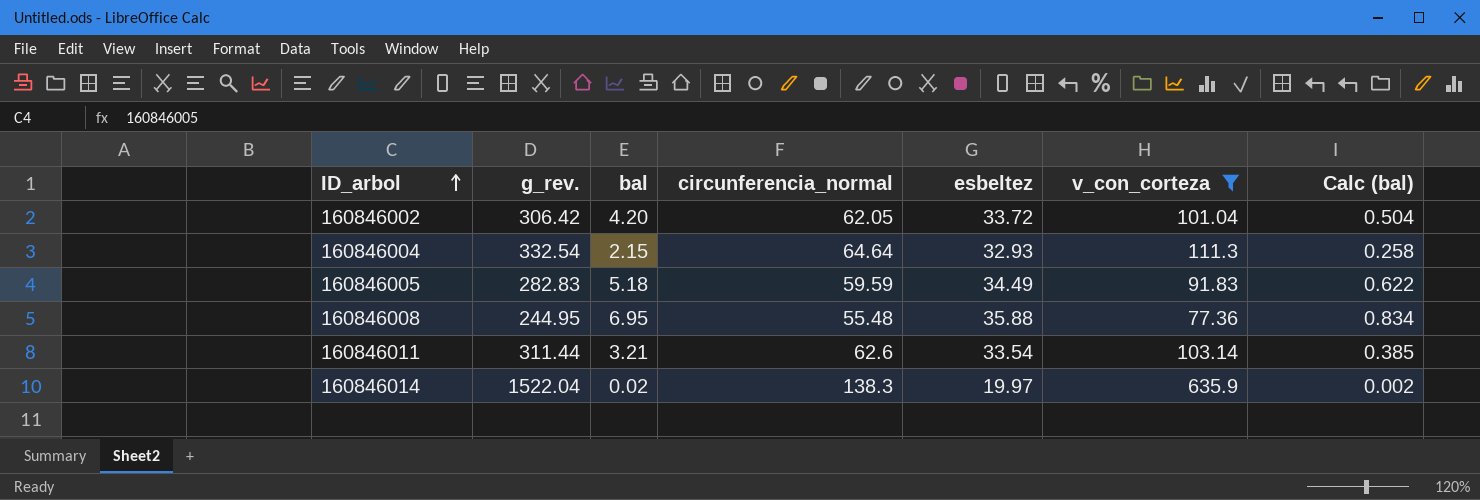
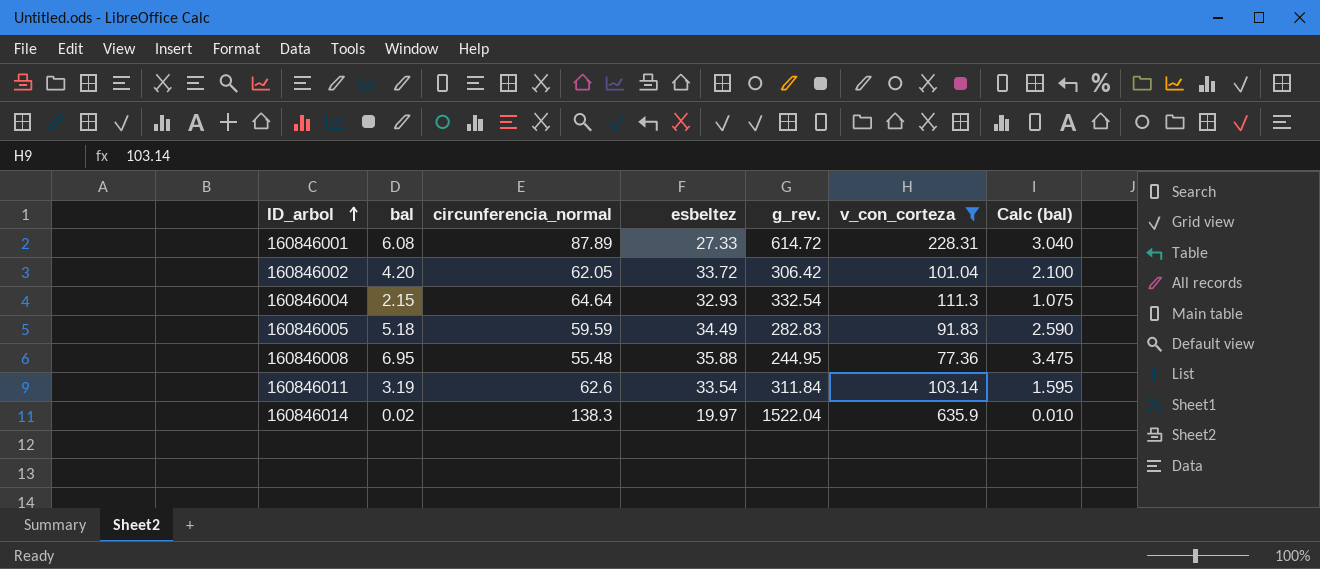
column g_rev. | position: 2 -> 5
column Calc (bal) | formula: [bal] * 0.12 -> [bal] * 0.5
row 160846001: none -> 6.08 | 87.89 | 27.33 | 614.72 | 228.31 | 3.040
160846011 | bal: 3.21 -> 3.19
160846011 | g_rev.: 311.44 -> 311.84

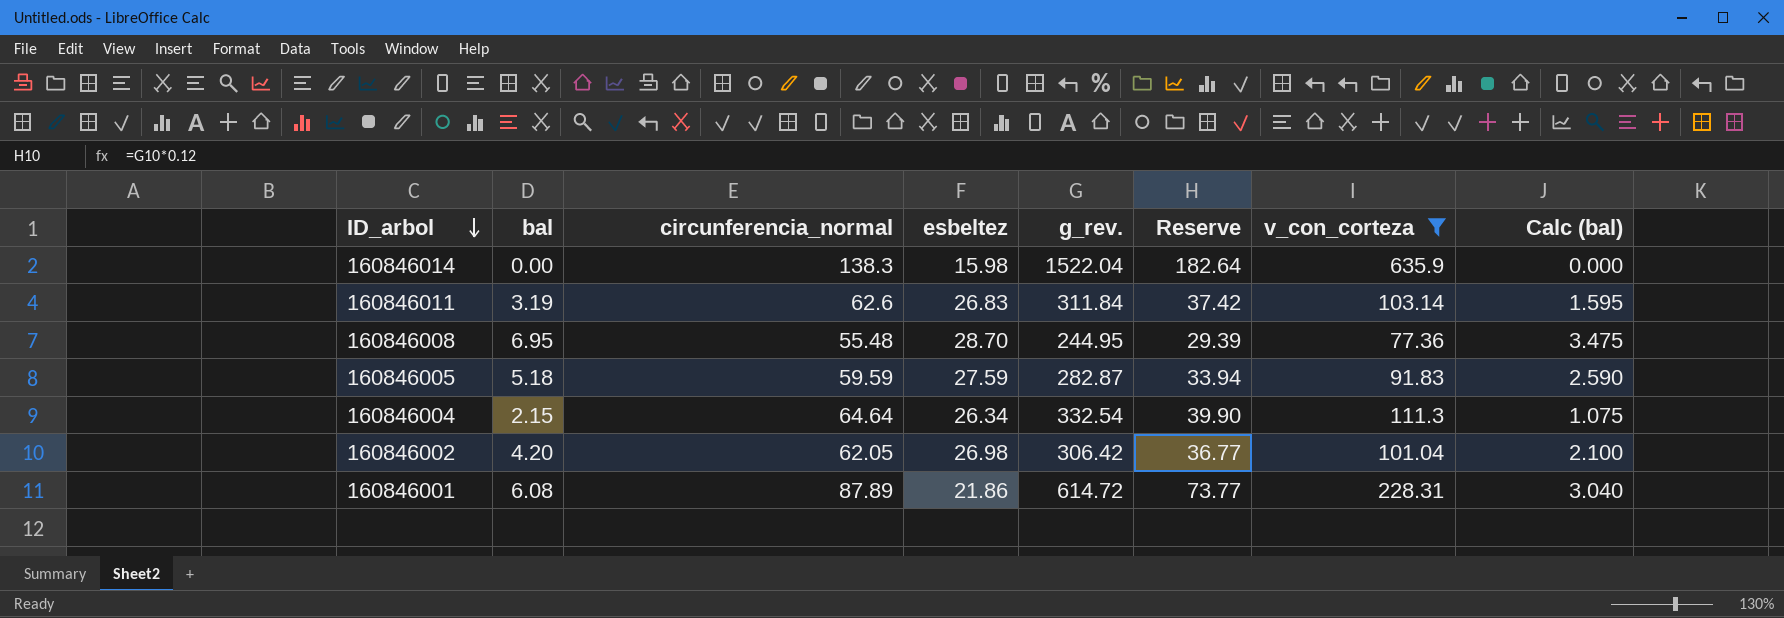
row order: ID_arbol ascending -> ID_arbol descending
column Reserve | formula: none -> [g_rev.] * 0.12
160846014 | bal: 0.02 -> 0.00
160846014 | esbeltez: 19.97 -> 15.98
160846014 | Calc (bal): 0.010 -> 0.000
160846011 | esbeltez: 33.54 -> 26.83
160846008 | esbeltez: 35.88 -> 28.70
160846005 | esbeltez: 34.49 -> 27.59
160846005 | g_rev.: 282.83 -> 282.87
160846004 | esbeltez: 32.93 -> 26.34
160846002 | esbeltez: 33.72 -> 26.98
160846001 | esbeltez: 27.33 -> 21.86

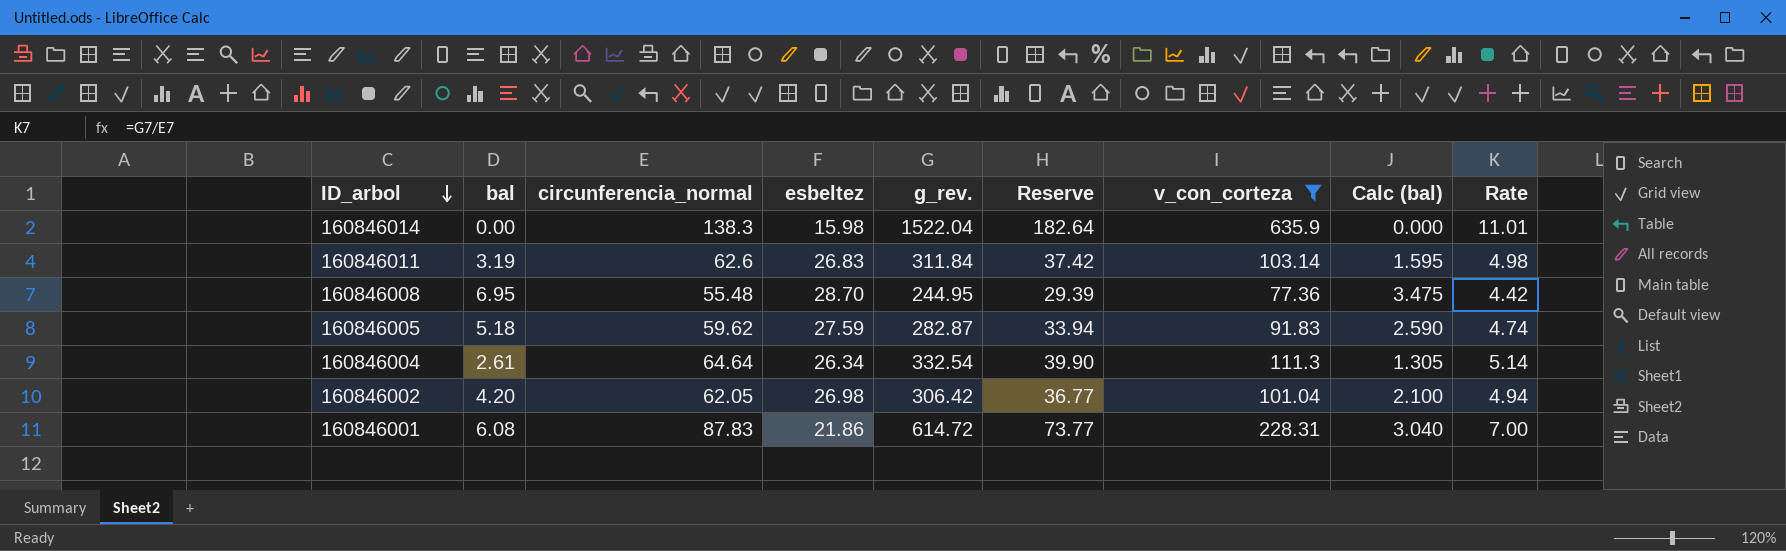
column Rate | formula: none -> [g_rev.] / [circunferencia_normal]
160846005 | circunferencia_normal: 59.59 -> 59.62
160846004 | bal: 2.15 -> 2.61
160846004 | Calc (bal): 1.075 -> 1.305
160846001 | circunferencia_normal: 87.89 -> 87.83

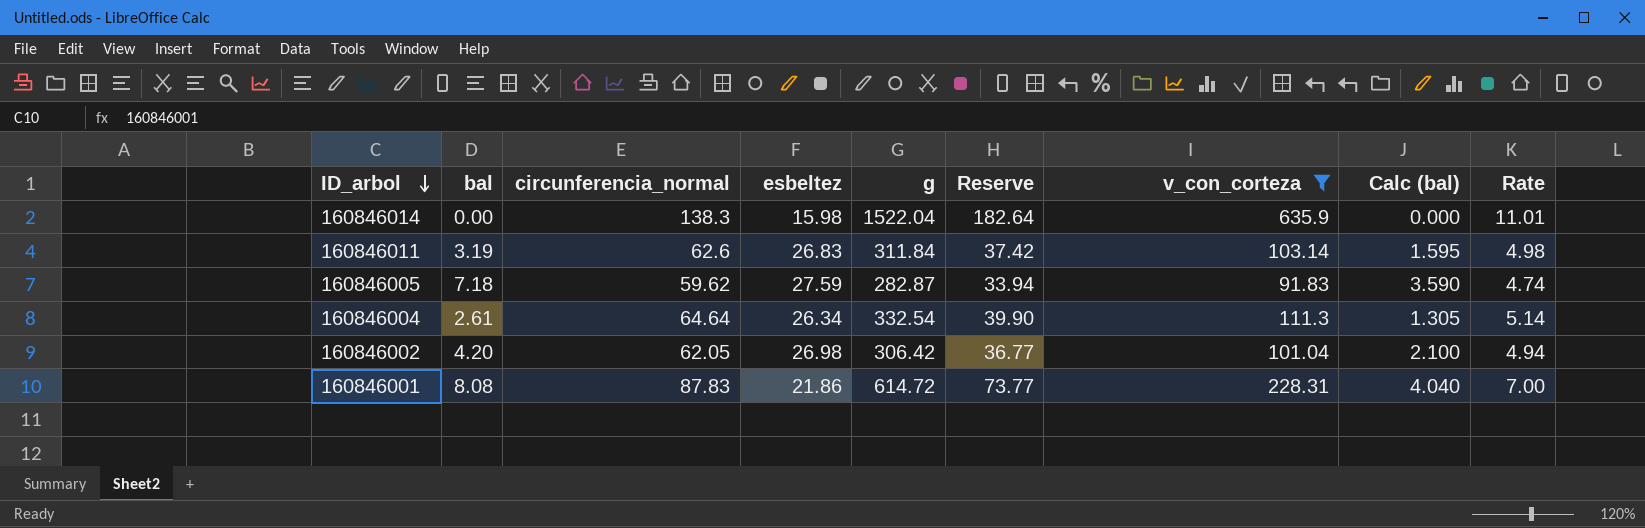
column name: g_rev. -> g
row 160846008: 6.95 | 55.48 | 28.70 | 244.95 | 29.39 | 77.36 | 3.475 | 4.42 -> none
160846005 | bal: 5.18 -> 7.18
160846005 | Calc (bal): 2.590 -> 3.590
160846001 | bal: 6.08 -> 8.08
160846001 | Calc (bal): 3.040 -> 4.040

